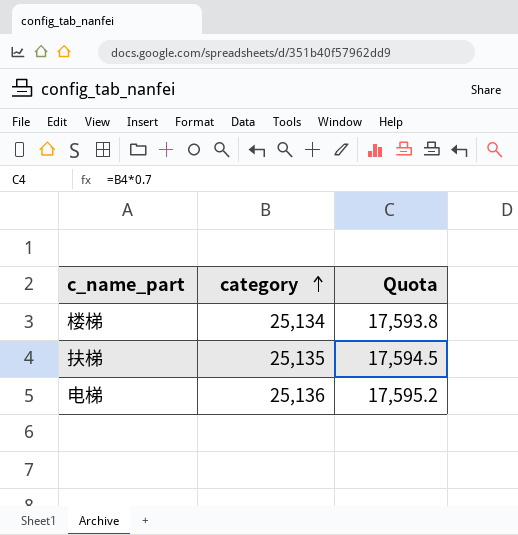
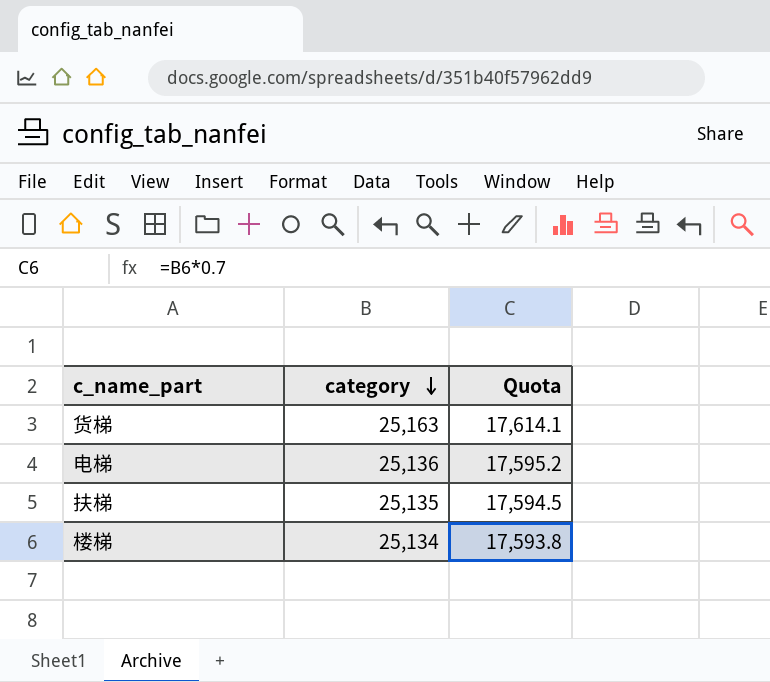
row order: category ascending -> category descending
row 货梯: none -> 25,163 | 17,614.1

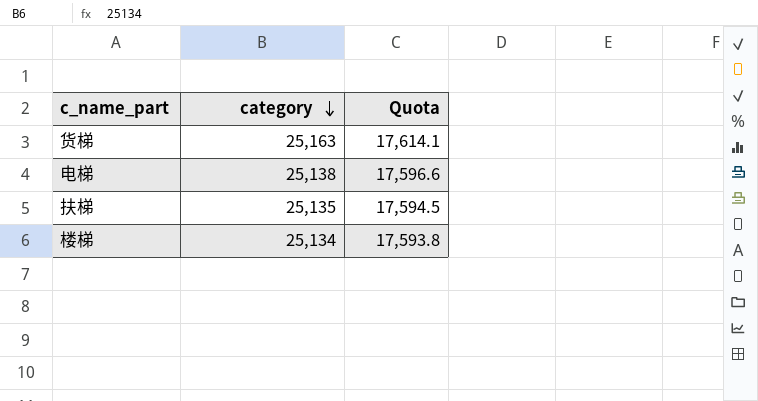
电梯 | category: 25,136 -> 25,138
电梯 | Quota: 17,595.2 -> 17,596.6

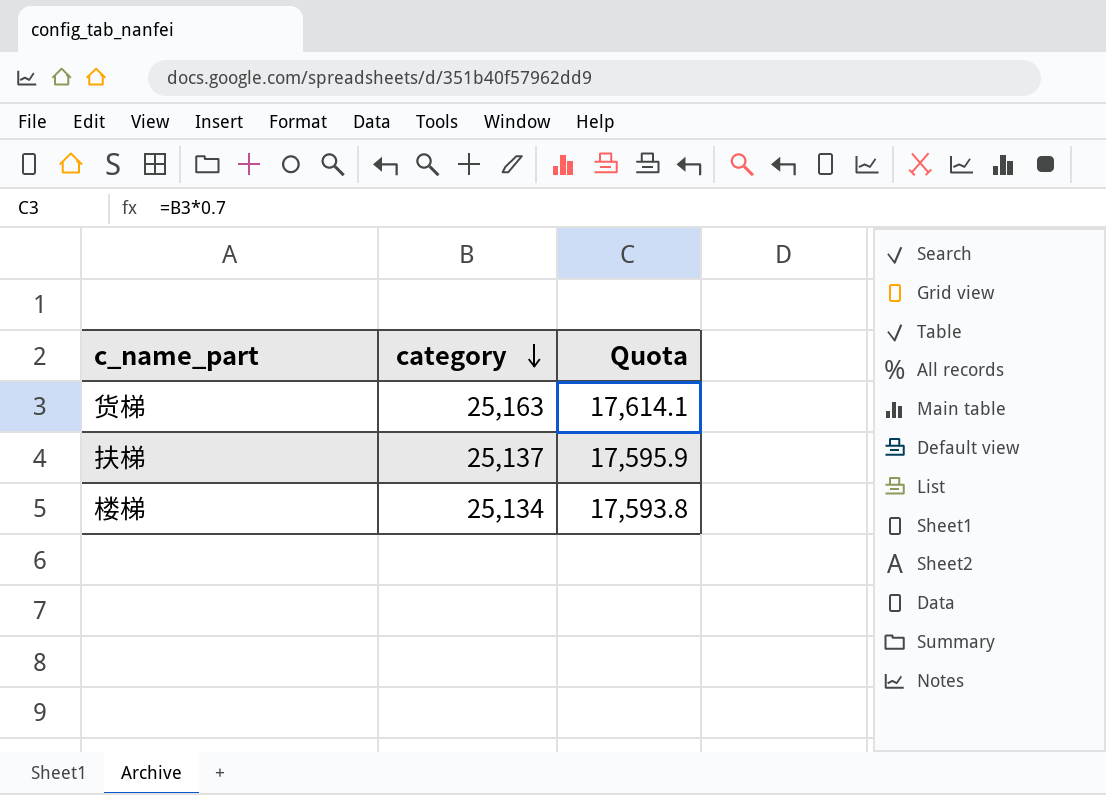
row 电梯: 25,138 | 17,596.6 -> none
扶梯 | category: 25,135 -> 25,137
扶梯 | Quota: 17,594.5 -> 17,595.9

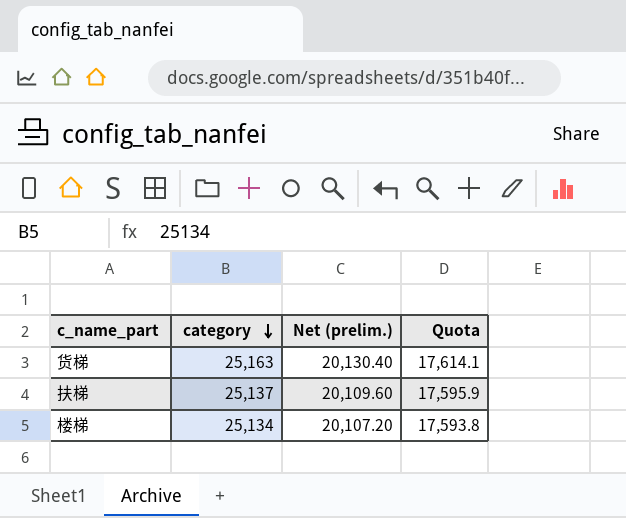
column Net (prelim.) | formula: none -> [category] * 0.8

